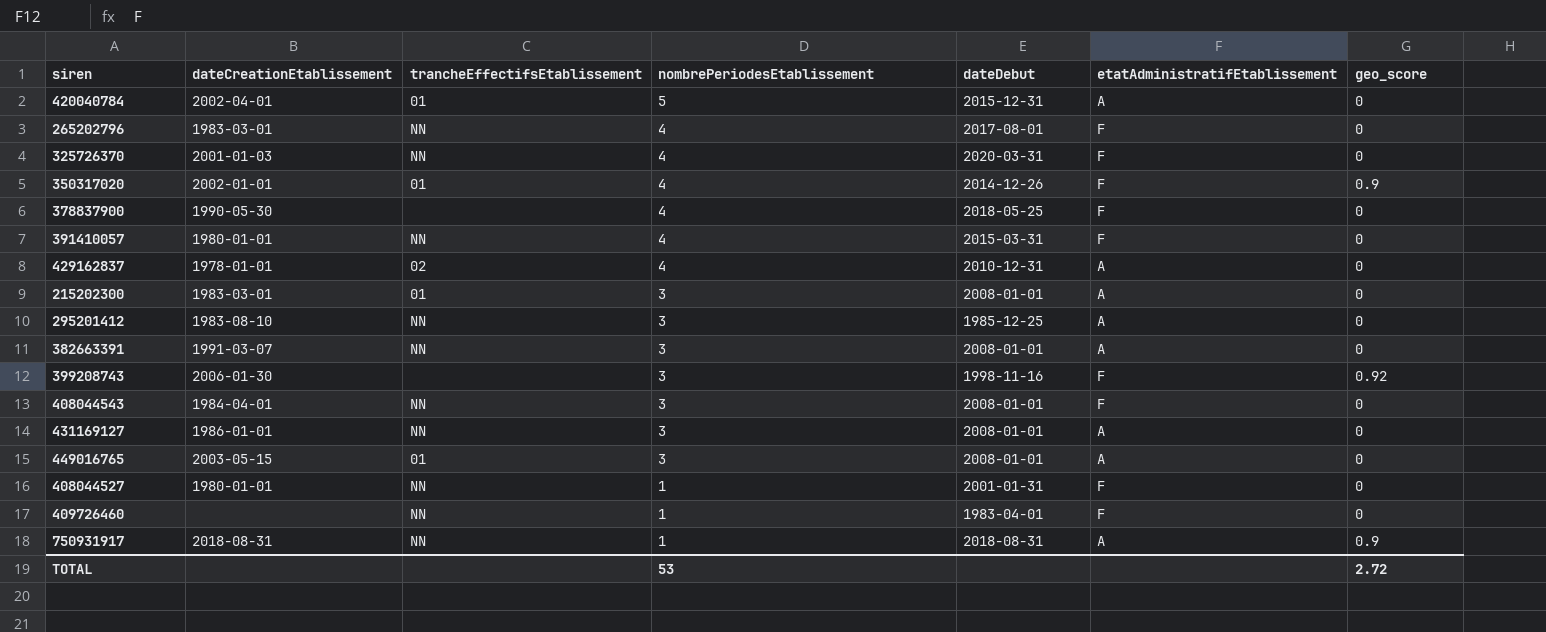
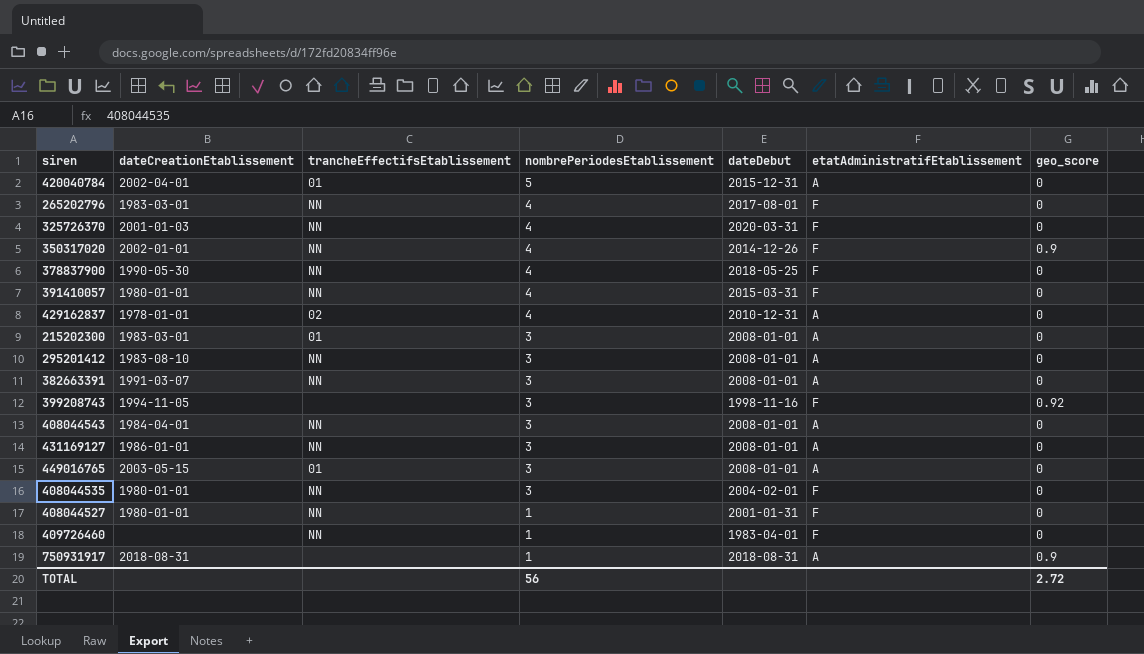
350317020 | trancheEffectifsEtablissement: 01 -> NN
378837900 | trancheEffectifsEtablissement: none -> NN
295201412 | dateDebut: 1985-12-25 -> 2008-01-01
399208743 | dateCreationEtablissement: 2006-01-30 -> 1994-11-05
408044543 | etatAdministratifEtablissement: F -> A
row 408044535: none -> 1980-01-01 | NN | 3 | 2004-02-01 | F | 0
750931917 | trancheEffectifsEtablissement: NN -> none
TOTAL | nombrePeriodesEtablissement: 53 -> 56

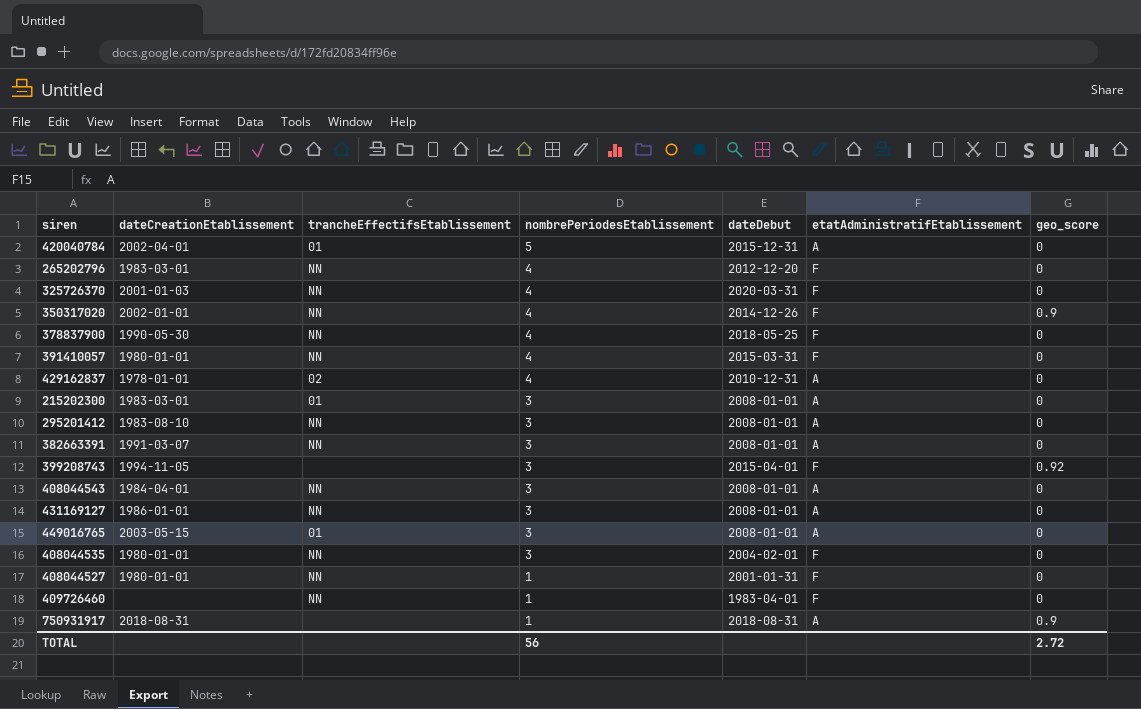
265202796 | dateDebut: 2017-08-01 -> 2012-12-20
399208743 | dateDebut: 1998-11-16 -> 2015-04-01

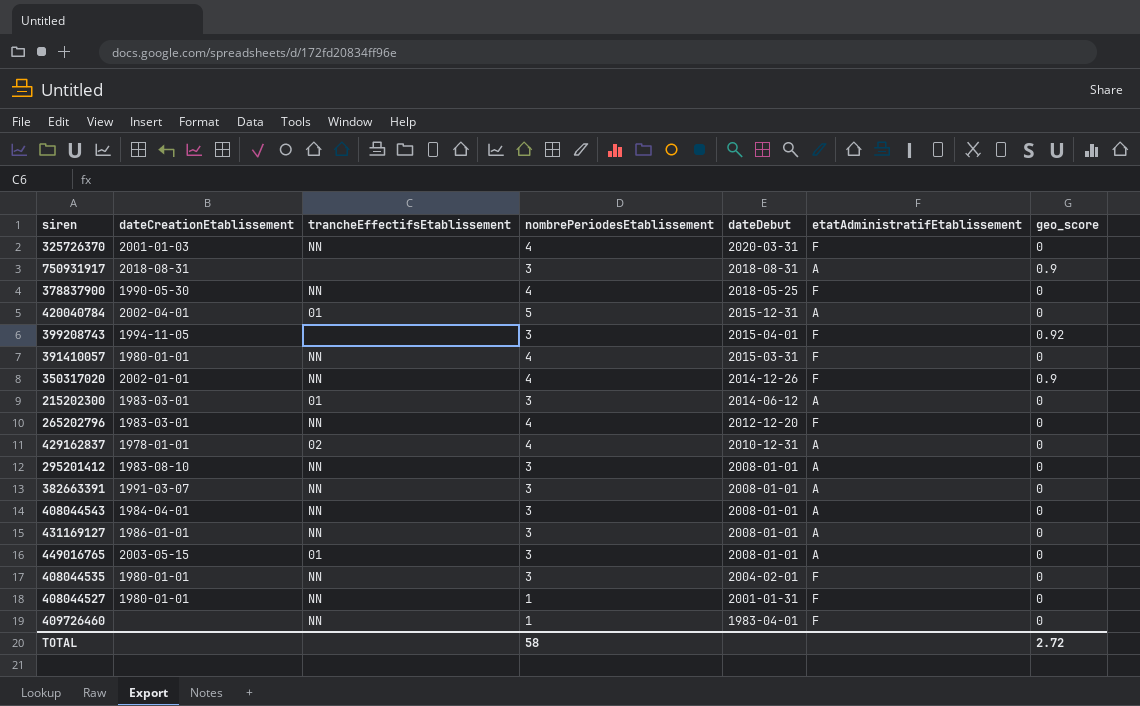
row order: nombrePeriodesEtablissement descending -> dateDebut descending
750931917 | nombrePeriodesEtablissement: 1 -> 3
215202300 | dateDebut: 2008-01-01 -> 2014-06-12
TOTAL | nombrePeriodesEtablissement: 56 -> 58

